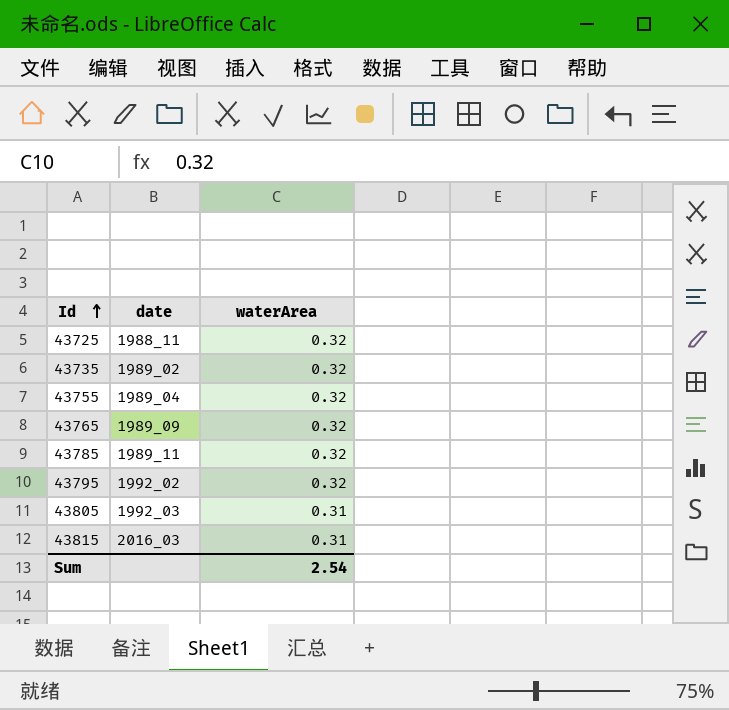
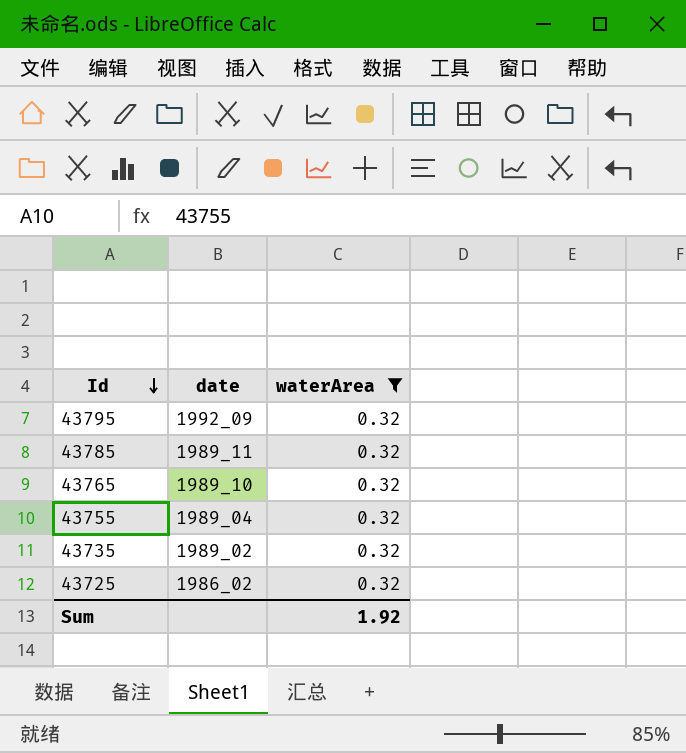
filter: none -> waterArea = 0.32
row order: Id ascending -> Id descending
43795 | date: 1992_02 -> 1992_09
43765 | date: 1989_09 -> 1989_10
43725 | date: 1988_11 -> 1986_02
Sum | waterArea: 2.54 -> 1.92

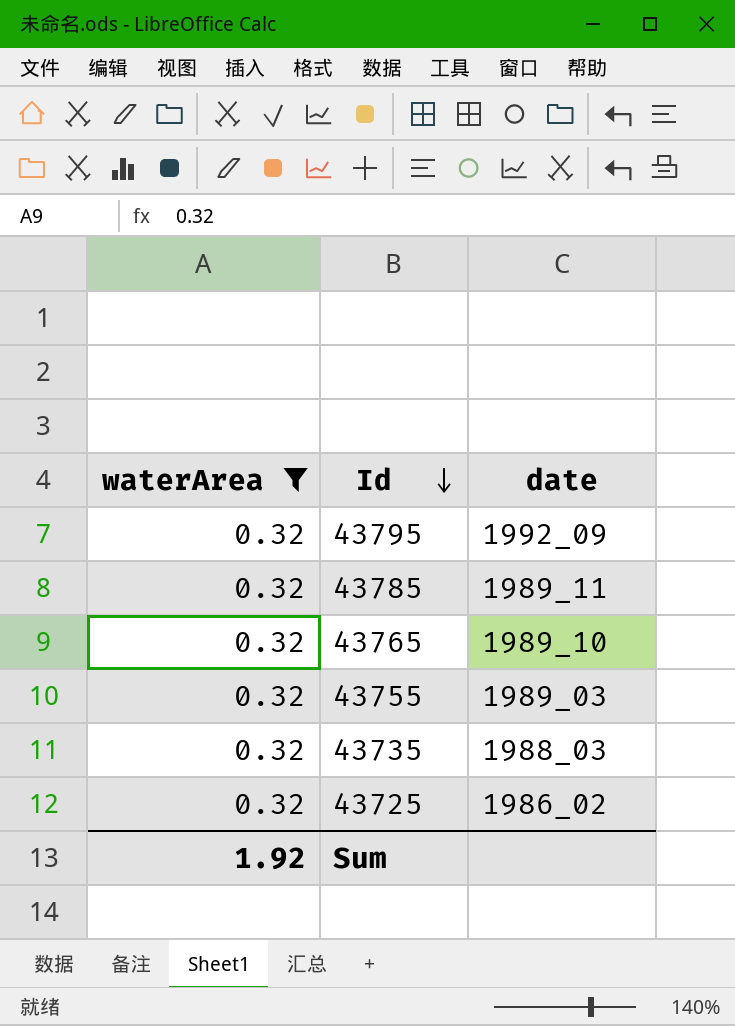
column waterArea | position: 3 -> 1
43755 | date: 1989_04 -> 1989_03
43735 | date: 1989_02 -> 1988_03

